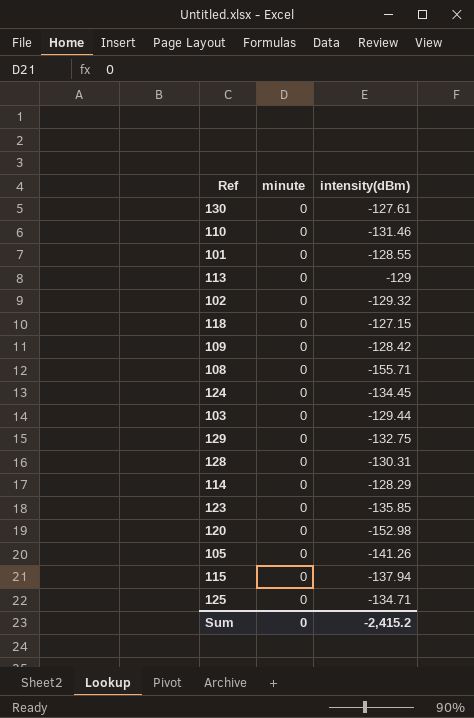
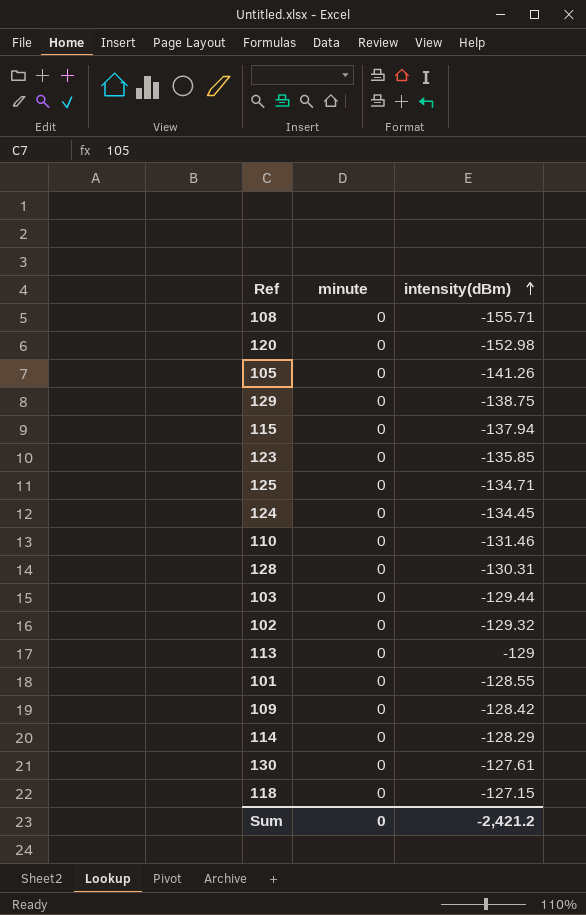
row order: none -> intensity(dBm) ascending
129 | intensity(dBm): -132.75 -> -138.75
Sum | intensity(dBm): -2,415.2 -> -2,421.2

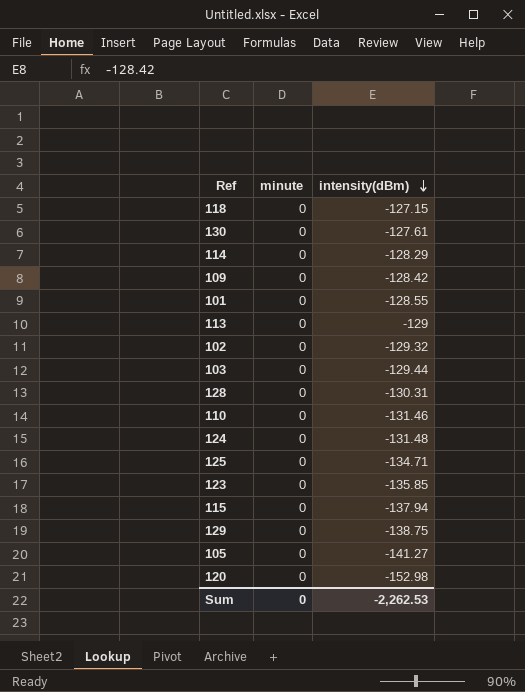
row order: intensity(dBm) ascending -> intensity(dBm) descending
row 108: 0 | -155.71 -> none
124 | intensity(dBm): -134.45 -> -131.48
105 | intensity(dBm): -141.26 -> -141.27
Sum | intensity(dBm): -2,421.2 -> -2,262.53

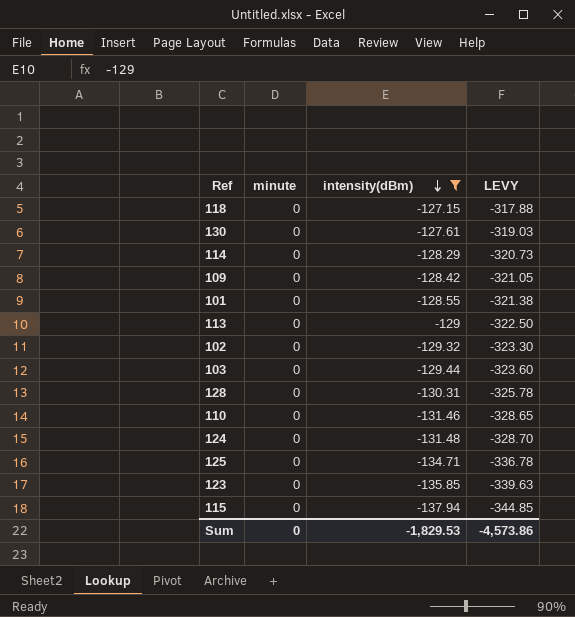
filter: none -> intensity(dBm) >= -137.94
column LEVY | formula: none -> [intensity(dBm)] * 2.5
Sum | intensity(dBm): -2,262.53 -> -1,829.53

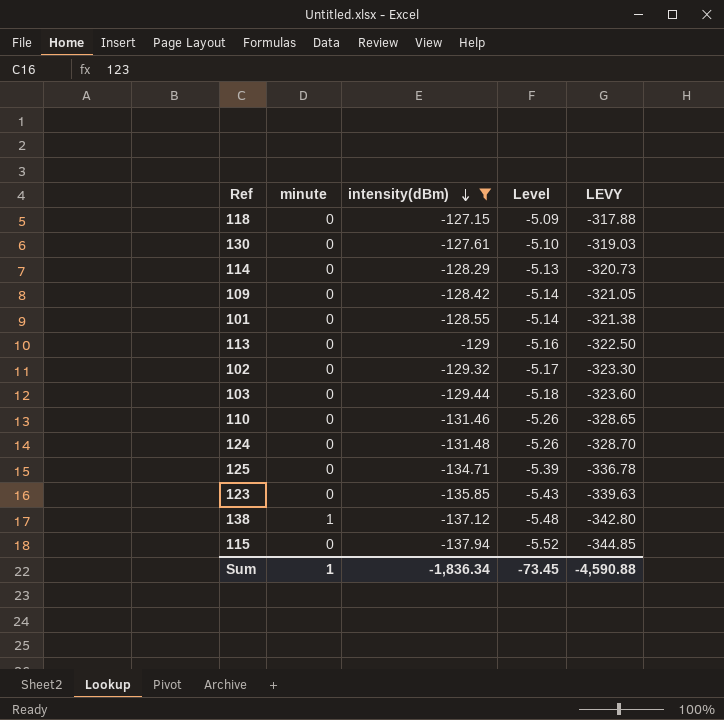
column Level | formula: none -> [intensity(dBm)] * 0.04
row 128: 0 | -130.31 | -325.78 -> none
row 138: none -> 1 | -137.12 | -5.48 | -342.80
Sum | minute: 0 -> 1
Sum | intensity(dBm): -1,829.53 -> -1,836.34
Sum | LEVY: -4,573.86 -> -4,590.88

